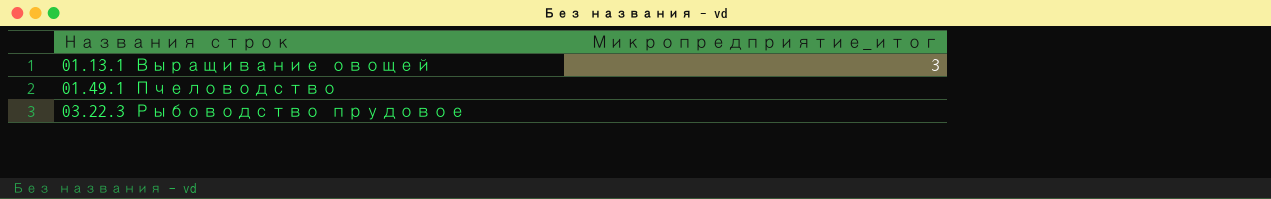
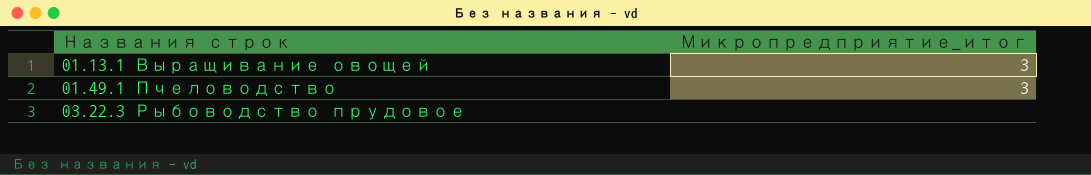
01.49.1 Пчеловодство | Микропредприятие_итог: none -> 3

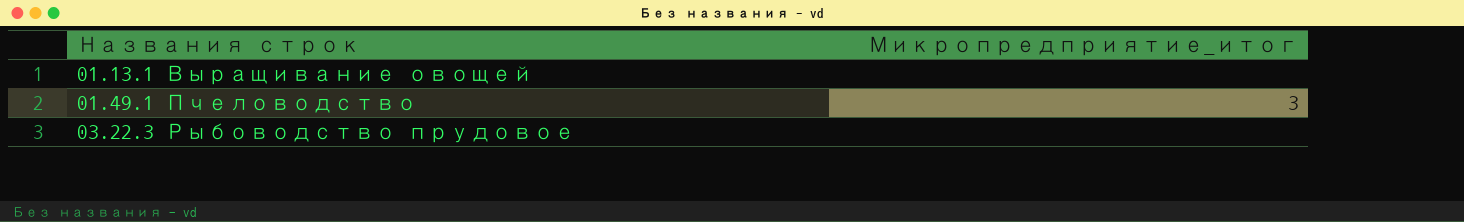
01.13.1 Выращивание овощей | Микропредприятие_итог: 3 -> none

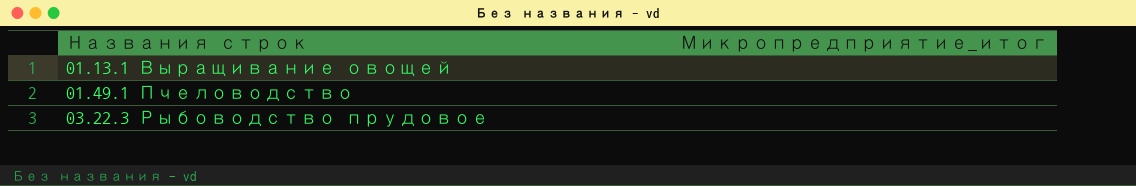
01.49.1 Пчеловодство | Микропредприятие_итог: 3 -> none

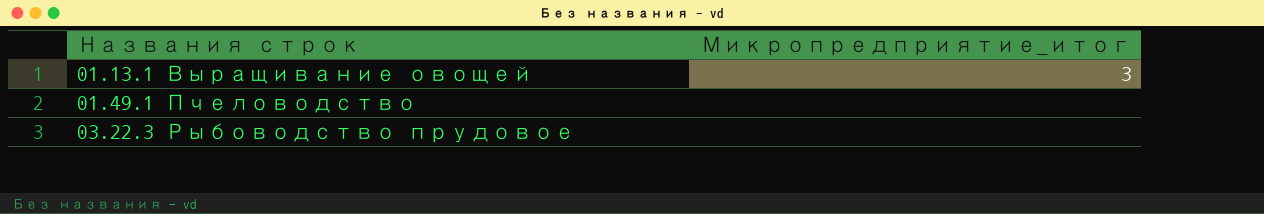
01.13.1 Выращивание овощей | Микропредприятие_итог: none -> 3

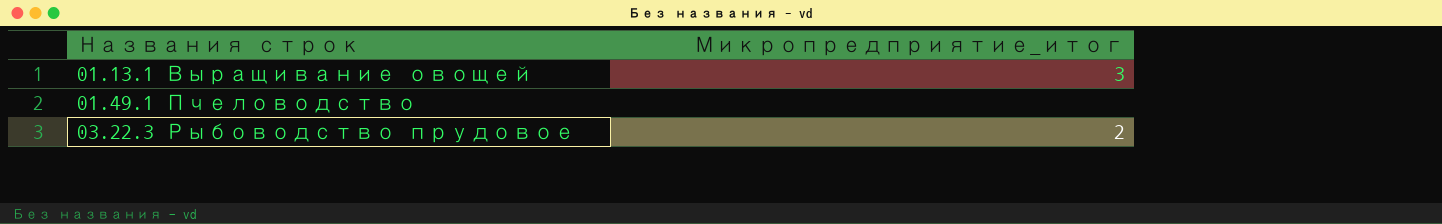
03.22.3 Рыбоводство прудовое | Микропредприятие_итог: none -> 2

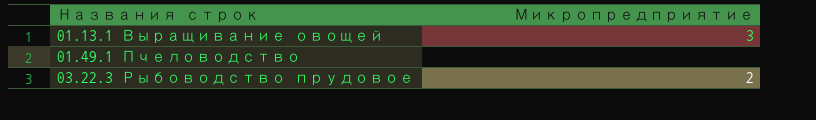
column name: Микропредприятие_итог -> Микропредприятие

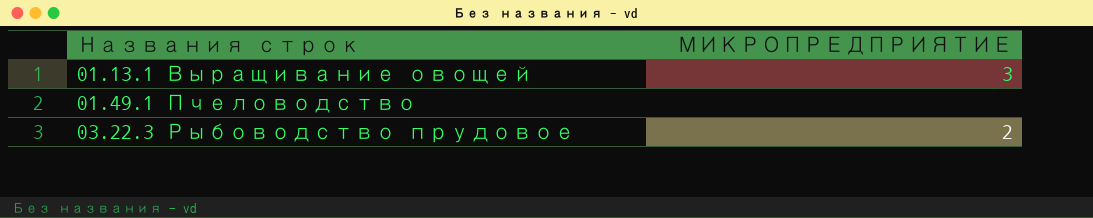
column name: Микропредприятие -> МИКРОПРЕДПРИЯТИЕ

